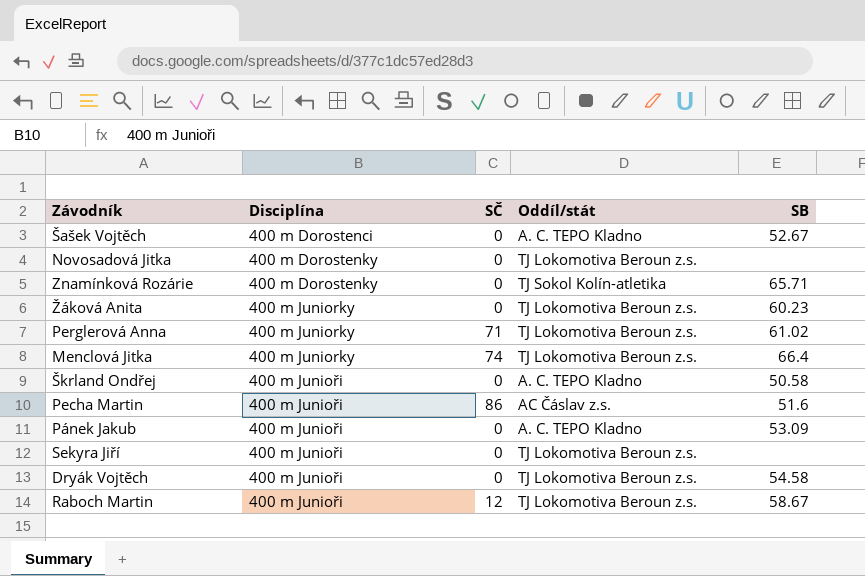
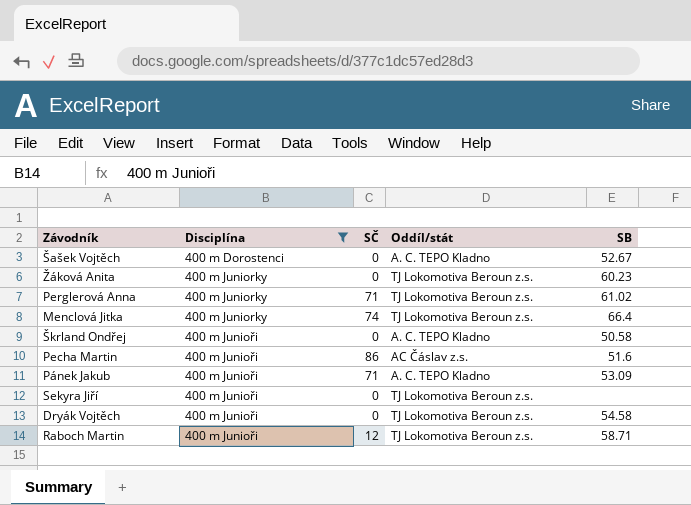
filter: none -> Disciplína != 400 m Dorostenky
Pánek Jakub | SČ: 0 -> 71
Raboch Martin | SB: 58.67 -> 58.71

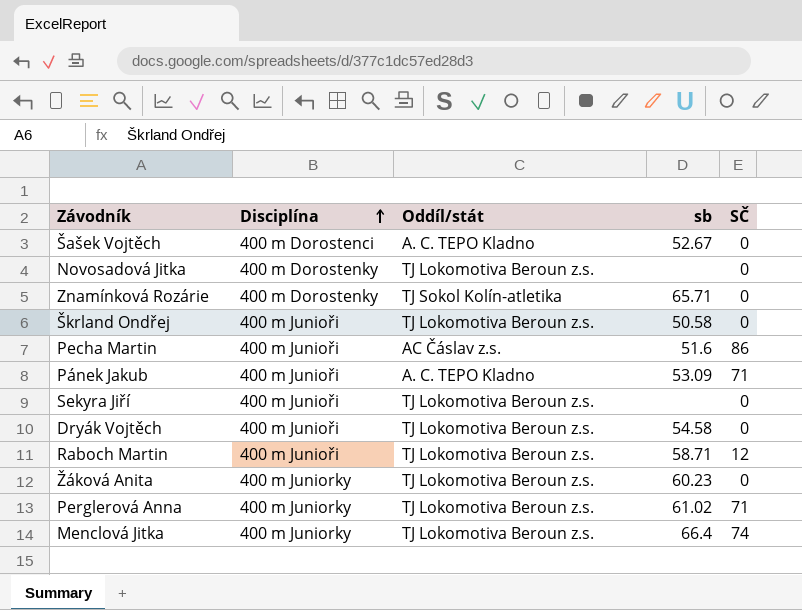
filter: Disciplína != 400 m Dorostenky -> none
row order: none -> Disciplína ascending
column name: SB -> sb
column SČ | position: 3 -> 5
Škrland Ondřej | Oddíl/stát: A. C. TEPO Kladno -> TJ Lokomotiva Beroun z.s.

